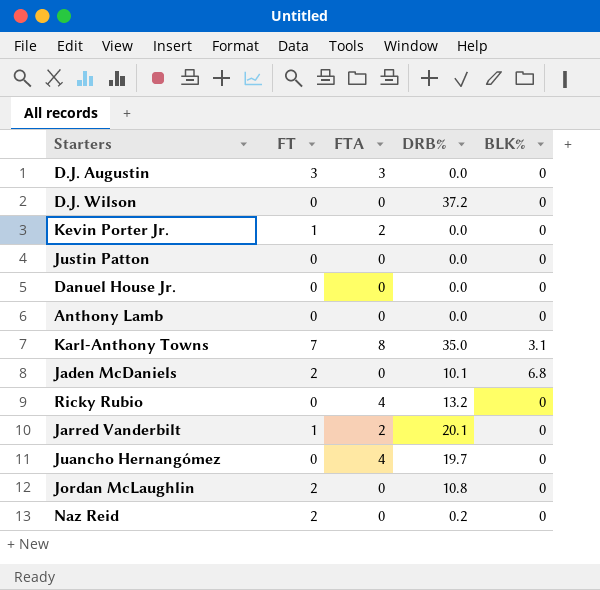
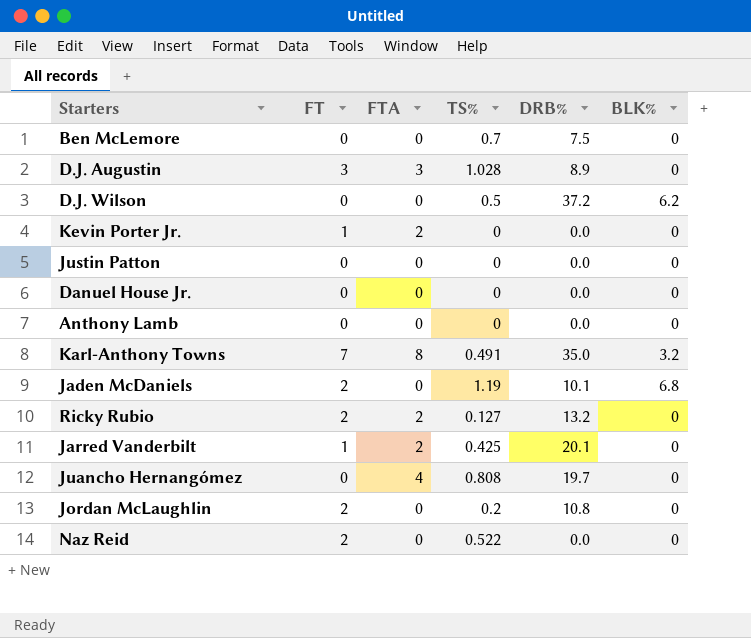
column TS% | position: none -> 4
row Ben McLemore: none -> 0 | 0 | 0.7 | 7.5 | 0
D.J. Augustin | DRB%: 0.0 -> 8.9
D.J. Wilson | BLK%: 0 -> 6.2
Karl-Anthony Towns | BLK%: 3.1 -> 3.2
Ricky Rubio | FT: 0 -> 2
Ricky Rubio | FTA: 4 -> 2
Naz Reid | DRB%: 0.2 -> 0.0

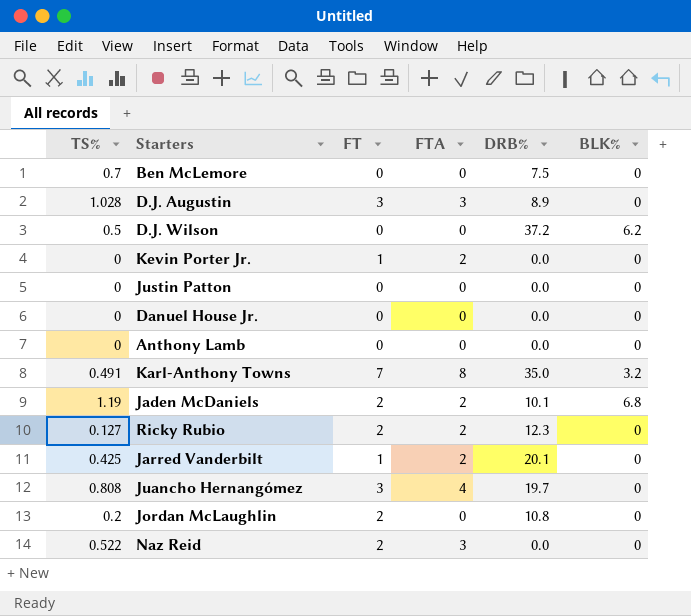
column TS% | position: 4 -> 1
Jaden McDaniels | FTA: 0 -> 2
Ricky Rubio | DRB%: 13.2 -> 12.3
Juancho Hernangómez | FT: 0 -> 3
Naz Reid | FTA: 0 -> 3

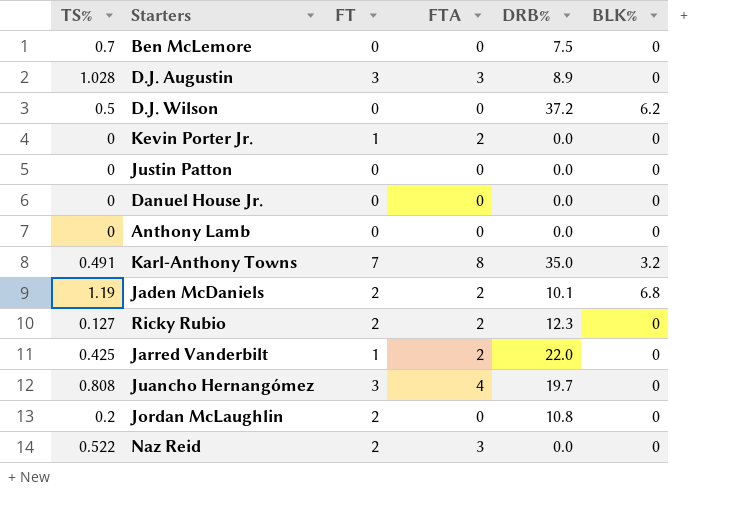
Jarred Vanderbilt | DRB%: 20.1 -> 22.0

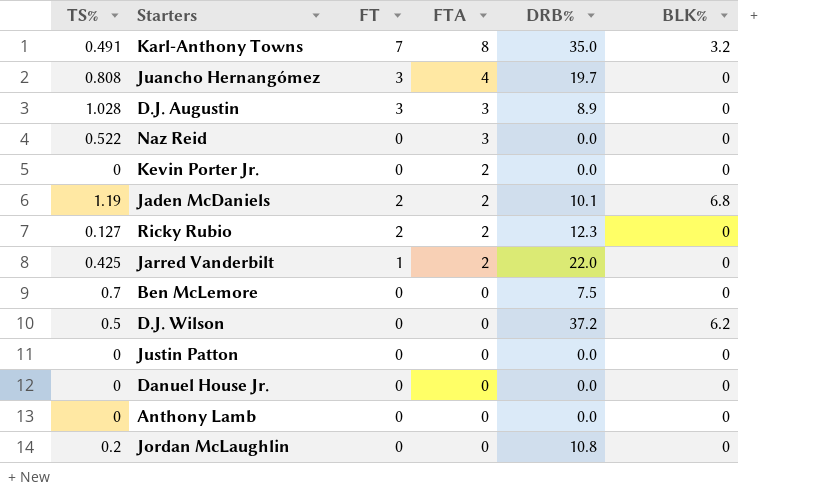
row order: none -> FTA descending
Naz Reid | FT: 2 -> 0
Kevin Porter Jr. | FT: 1 -> 0
Jordan McLaughlin | FT: 2 -> 0

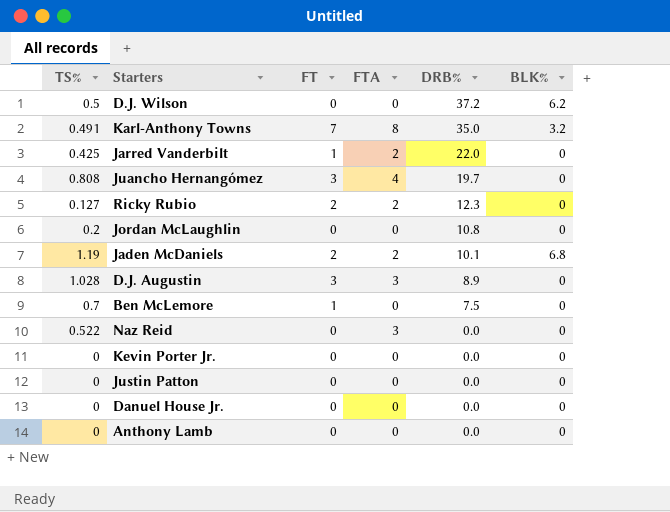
row order: FTA descending -> DRB% descending
Ben McLemore | FT: 0 -> 1
Kevin Porter Jr. | FTA: 2 -> 0

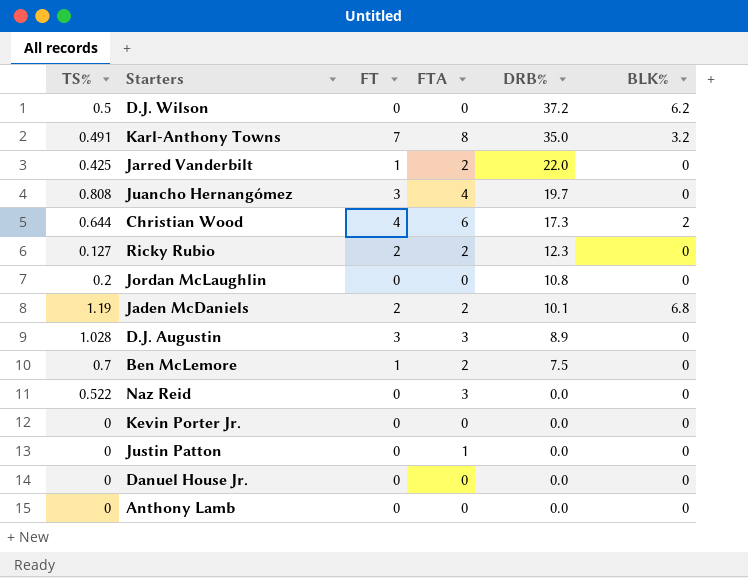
row Christian Wood: none -> 0.644 | 4 | 6 | 17.3 | 2
Ben McLemore | FTA: 0 -> 2
Justin Patton | FTA: 0 -> 1

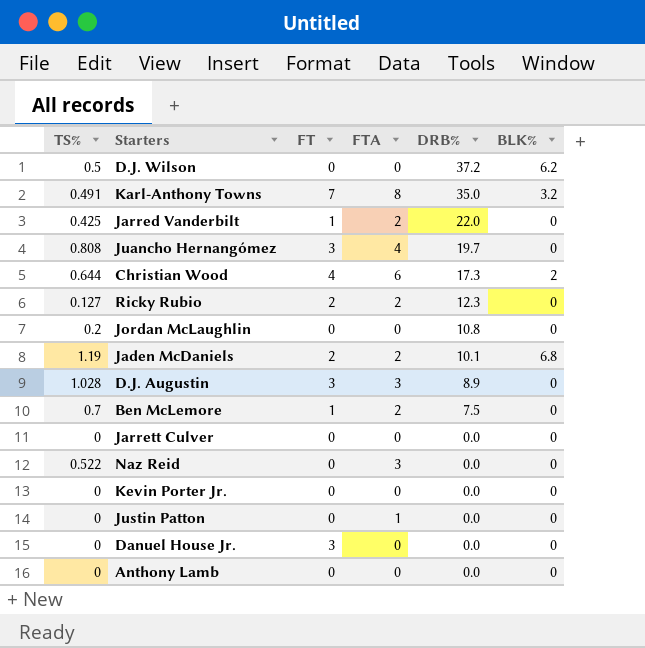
row Jarrett Culver: none -> 0 | 0 | 0 | 0.0 | 0
Danuel House Jr. | FT: 0 -> 3

